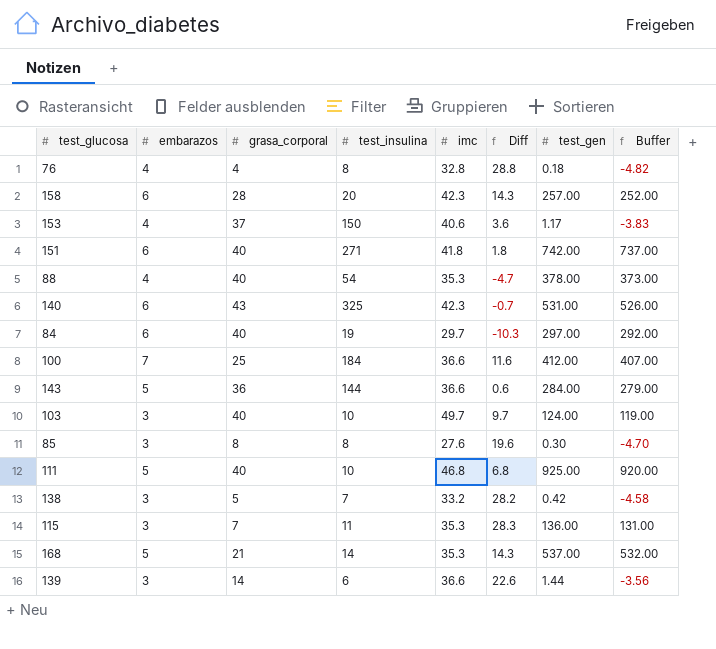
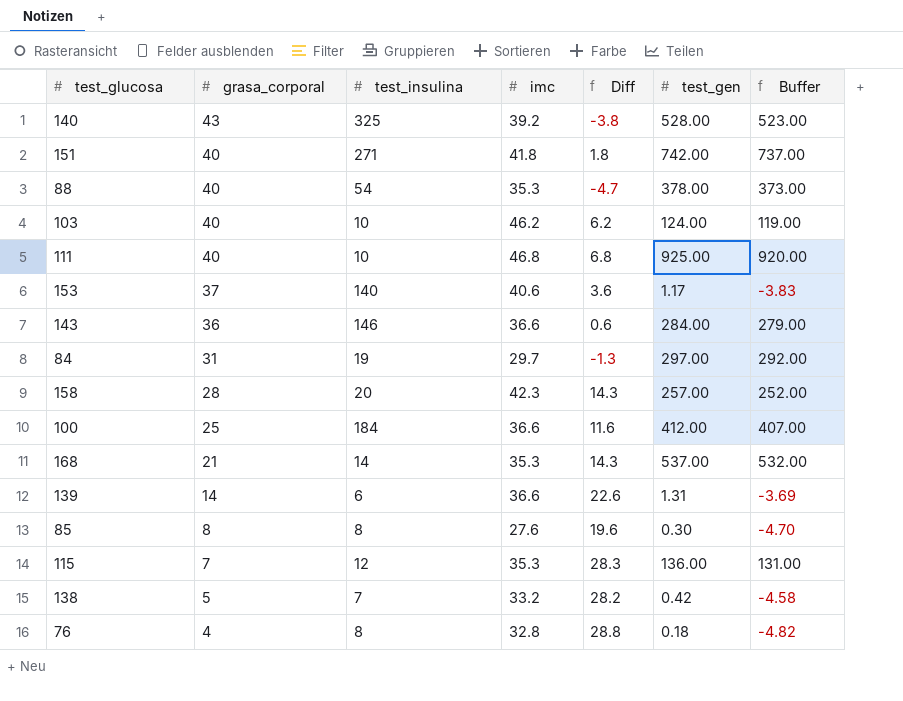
row order: none -> grasa_corporal descending
column embarazos | position: 2 -> none
140 | imc: 42.3 -> 39.2
140 | Diff: -0.7 -> -3.8
140 | test_gen: 531.00 -> 528.00
140 | Buffer: 526.00 -> 523.00
103 | imc: 49.7 -> 46.2
103 | Diff: 9.7 -> 6.2
153 | test_insulina: 150 -> 140
143 | test_insulina: 144 -> 146
84 | grasa_corporal: 40 -> 31
84 | Diff: -10.3 -> -1.3
139 | test_gen: 1.44 -> 1.31
139 | Buffer: -3.56 -> -3.69
115 | test_insulina: 11 -> 12

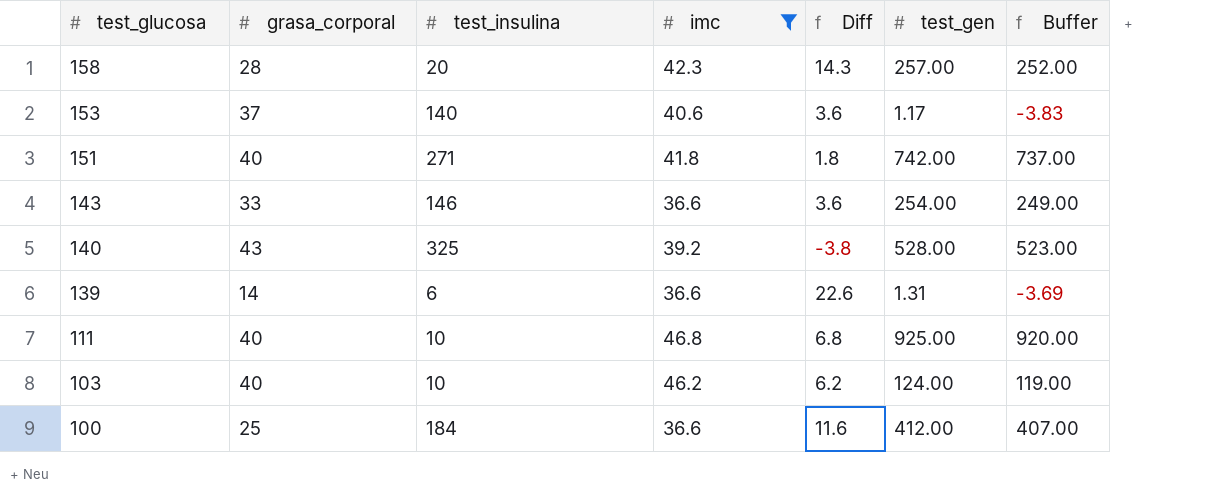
filter: none -> imc >= 36.6
row order: grasa_corporal descending -> test_glucosa descending
143 | grasa_corporal: 36 -> 33
143 | Diff: 0.6 -> 3.6
143 | test_gen: 284.00 -> 254.00
143 | Buffer: 279.00 -> 249.00

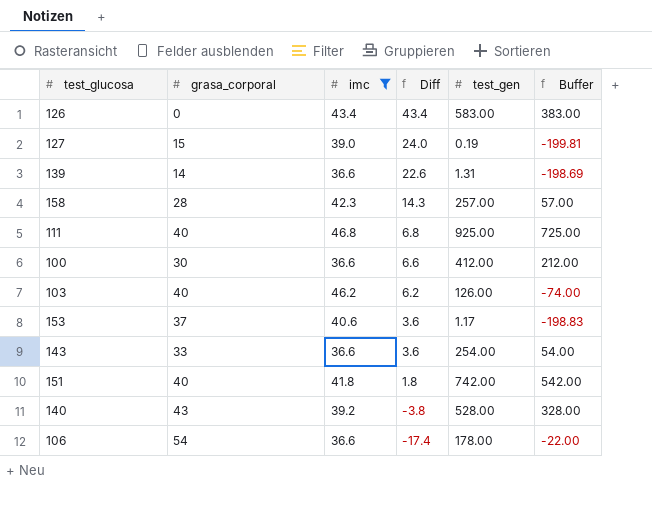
row order: test_glucosa descending -> Diff descending
column test_insulina | position: 3 -> none
column Buffer | formula: [test_gen] - 5 -> [test_gen] - 200
row 126: none -> 0 | 43.4 | 43.4 | 583.00 | 383.00
row 127: none -> 15 | 39.0 | 24.0 | 0.19 | -199.81
100 | grasa_corporal: 25 -> 30
100 | Diff: 11.6 -> 6.6
103 | test_gen: 124.00 -> 126.00
row 106: none -> 54 | 36.6 | -17.4 | 178.00 | -22.00

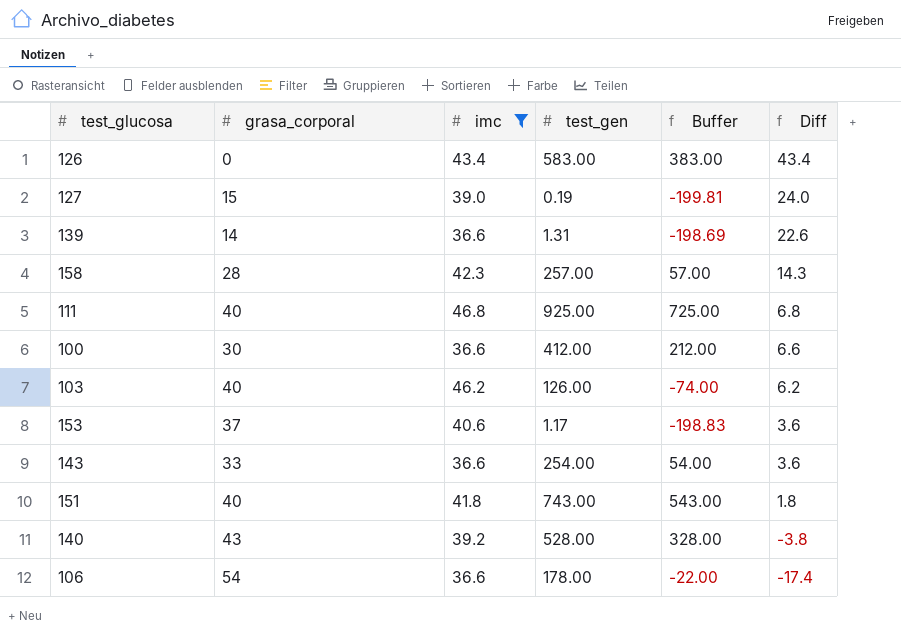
column Diff | position: 4 -> 6
151 | test_gen: 742.00 -> 743.00
151 | Buffer: 542.00 -> 543.00

